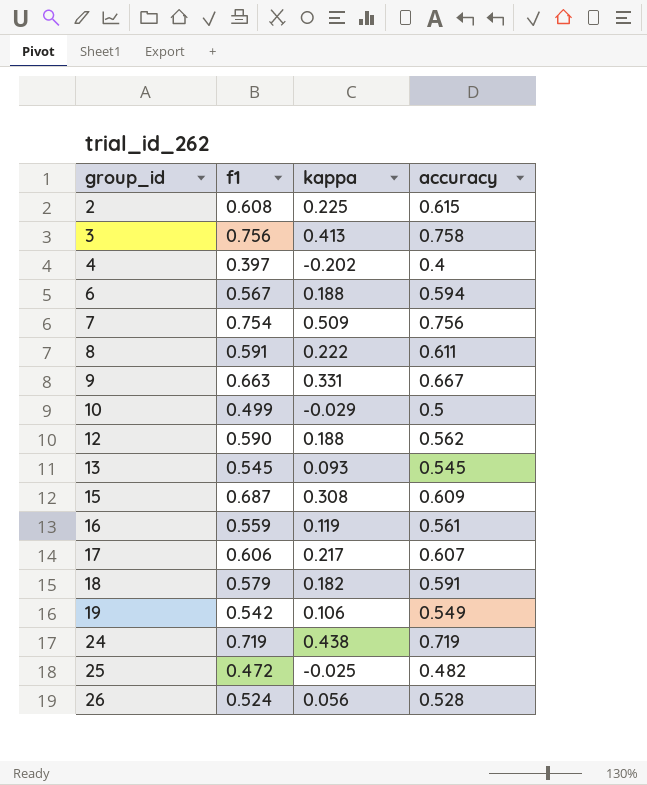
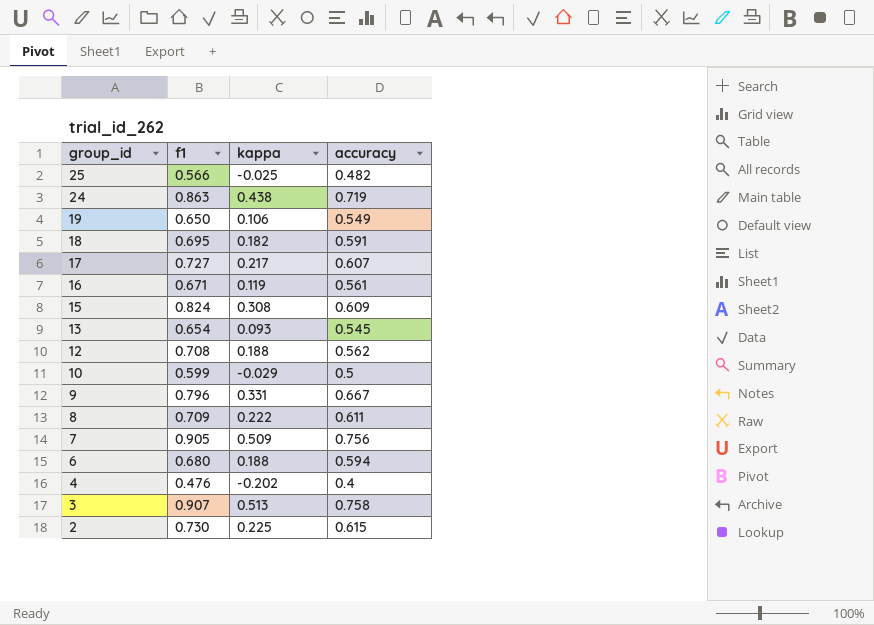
row order: group_id ascending -> group_id descending
row 26: 0.524 | 0.056 | 0.528 -> none
25 | f1: 0.472 -> 0.566
24 | f1: 0.719 -> 0.863
19 | f1: 0.542 -> 0.650
18 | f1: 0.579 -> 0.695
17 | f1: 0.606 -> 0.727
16 | f1: 0.559 -> 0.671
15 | f1: 0.687 -> 0.824
13 | f1: 0.545 -> 0.654
12 | f1: 0.590 -> 0.708
10 | f1: 0.499 -> 0.599
9 | f1: 0.663 -> 0.796
8 | f1: 0.591 -> 0.709
7 | f1: 0.754 -> 0.905
6 | f1: 0.567 -> 0.680
4 | f1: 0.397 -> 0.476
3 | f1: 0.756 -> 0.907
3 | kappa: 0.413 -> 0.513
2 | f1: 0.608 -> 0.730

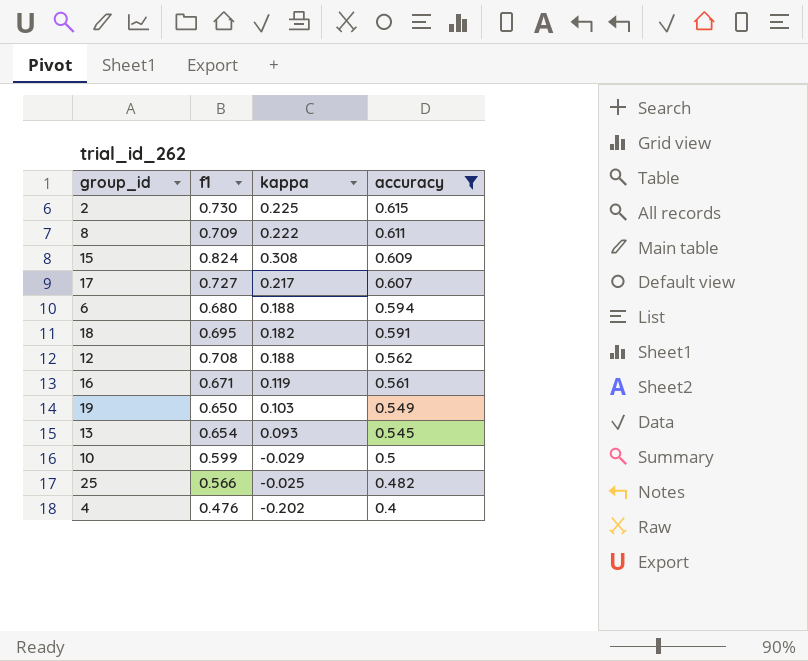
filter: none -> accuracy <= 0.615
row order: group_id descending -> accuracy descending
19 | kappa: 0.106 -> 0.103

